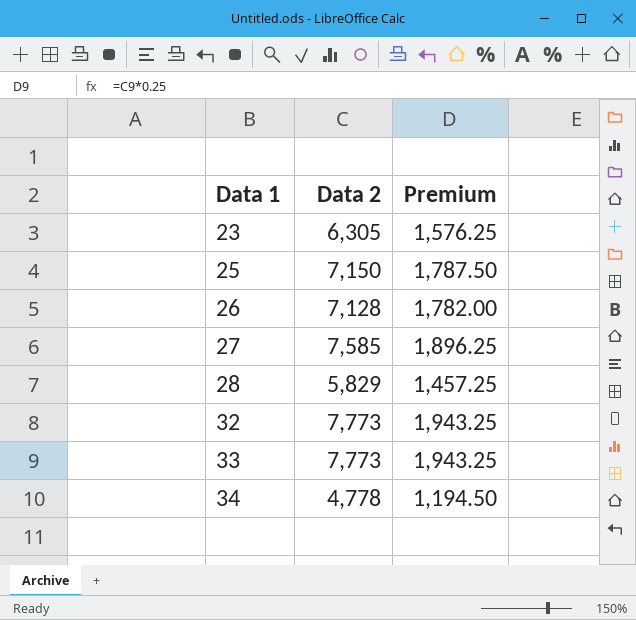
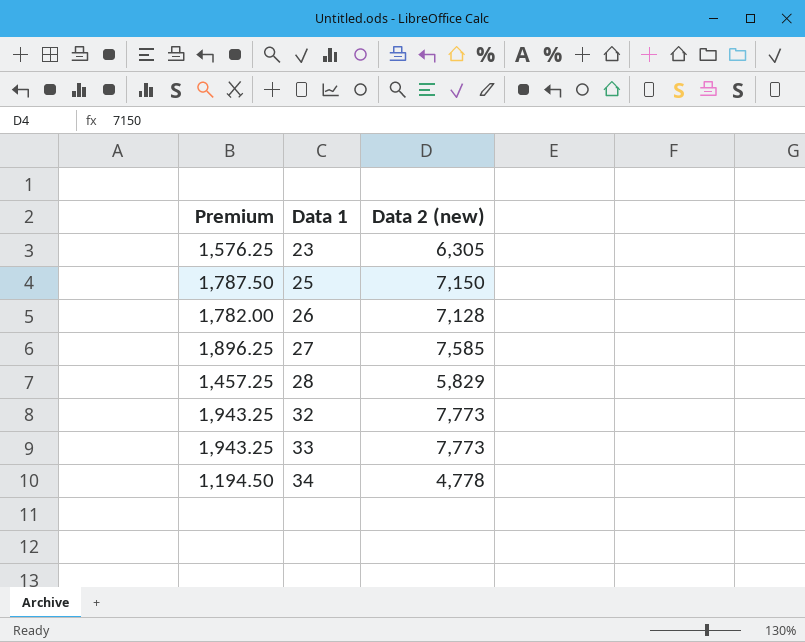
column Premium | position: 3 -> 1
column name: Data 2 -> Data 2 (new)

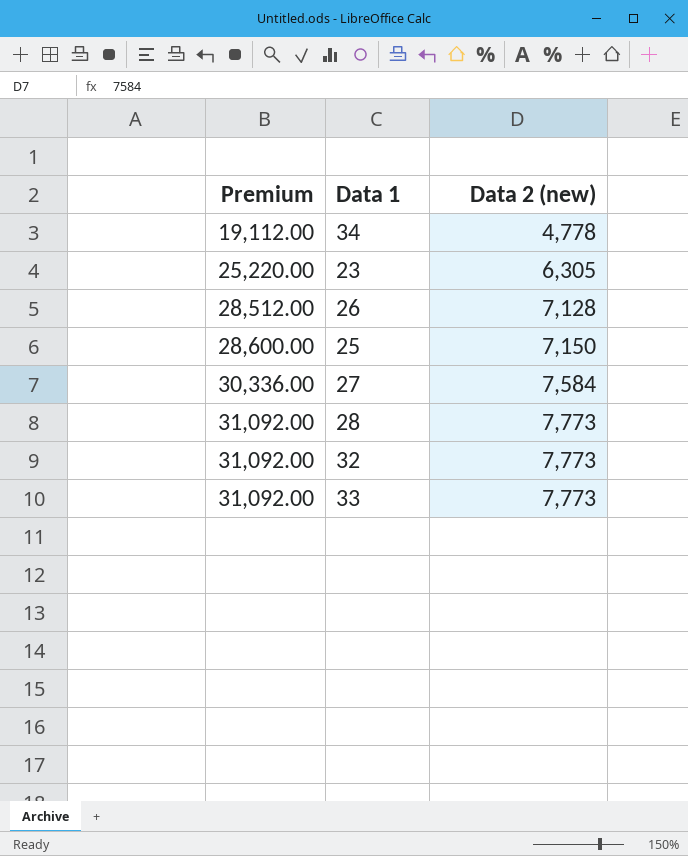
row order: Data 1 ascending -> Premium ascending
column Premium | formula: [Data 2 (new)] * 0.25 -> [Data 2 (new)] * 4
27 | Data 2 (new): 7,585 -> 7,584
28 | Data 2 (new): 5,829 -> 7,773

